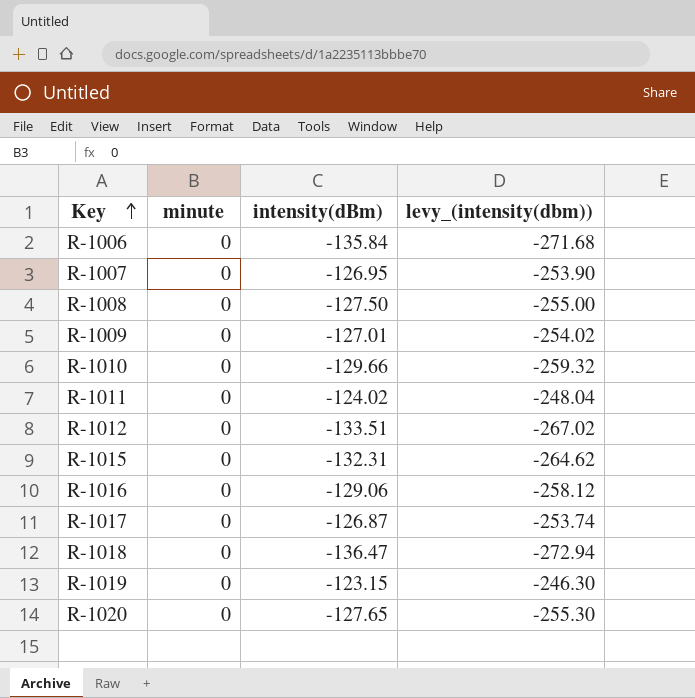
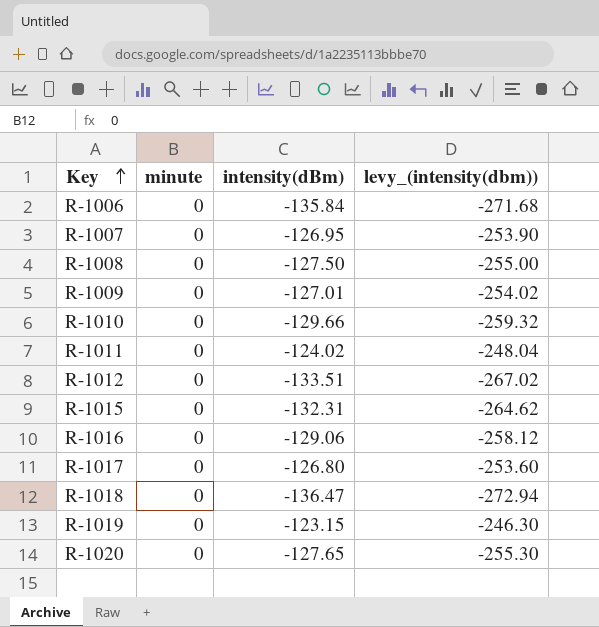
R-1017 | intensity(dBm): -126.87 -> -126.80
R-1017 | levy_(intensity(dbm)): -253.74 -> -253.60

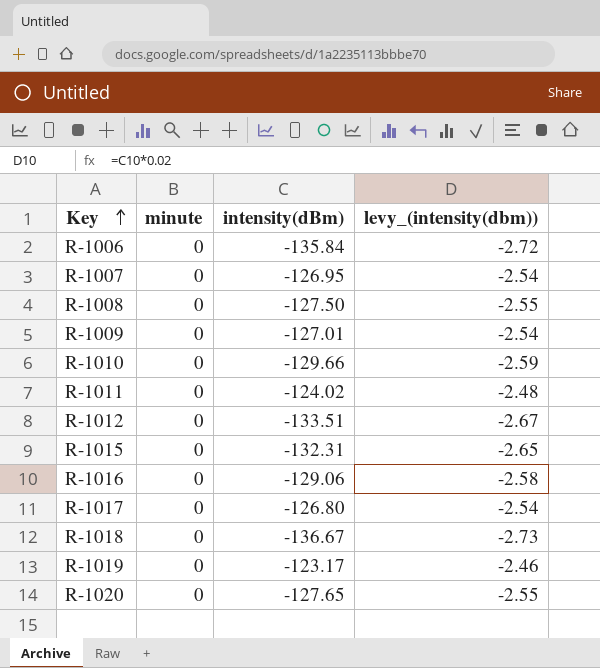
column levy_(intensity(dbm)) | formula: [intensity(dBm)] * 2 -> [intensity(dBm)] * 0.02
R-1018 | intensity(dBm): -136.47 -> -136.67
R-1019 | intensity(dBm): -123.15 -> -123.17

